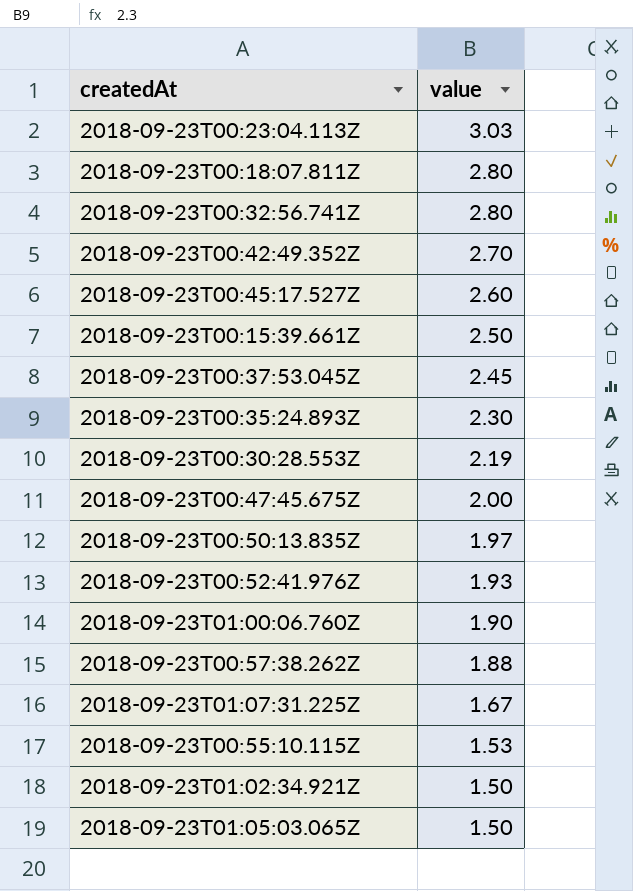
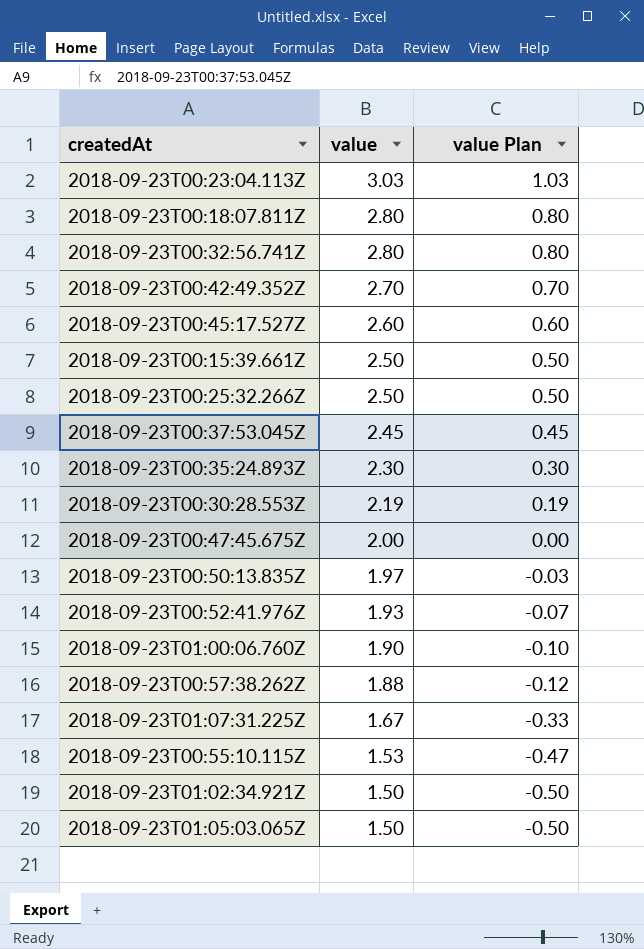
column value Plan | formula: none -> [value] - 2
row 2018-09-23T00:25:32.266Z: none -> 2.50 | 0.50

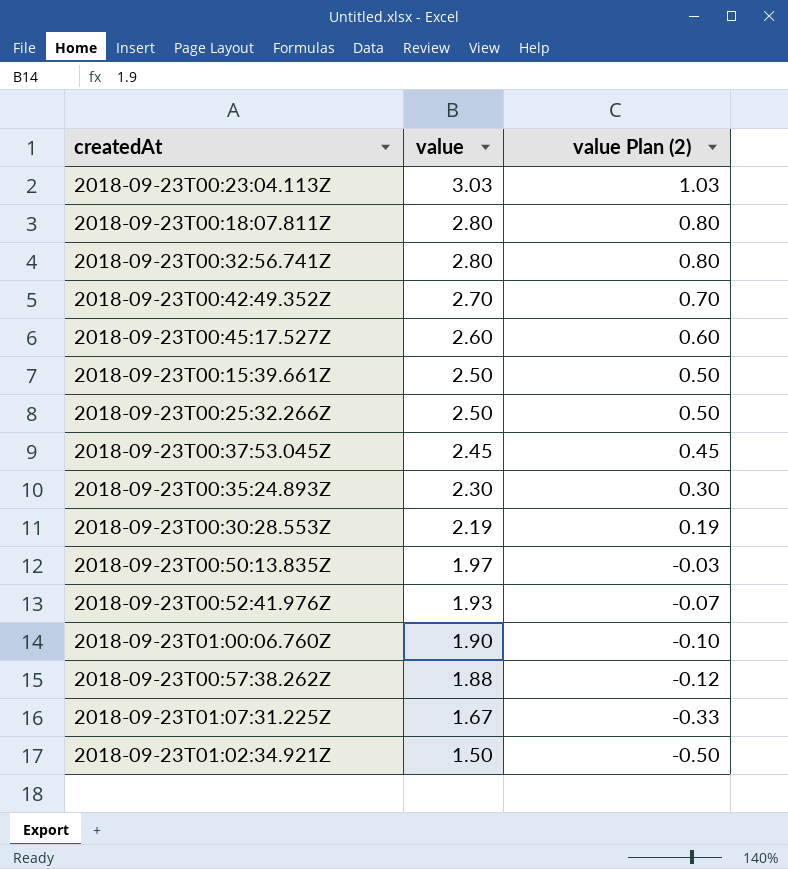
column name: value Plan -> value Plan (2)
row 2018-09-23T00:47:45.675Z: 2.00 | 0.00 -> none
row 2018-09-23T00:55:10.115Z: 1.53 | -0.47 -> none
row 2018-09-23T01:05:03.065Z: 1.50 | -0.50 -> none

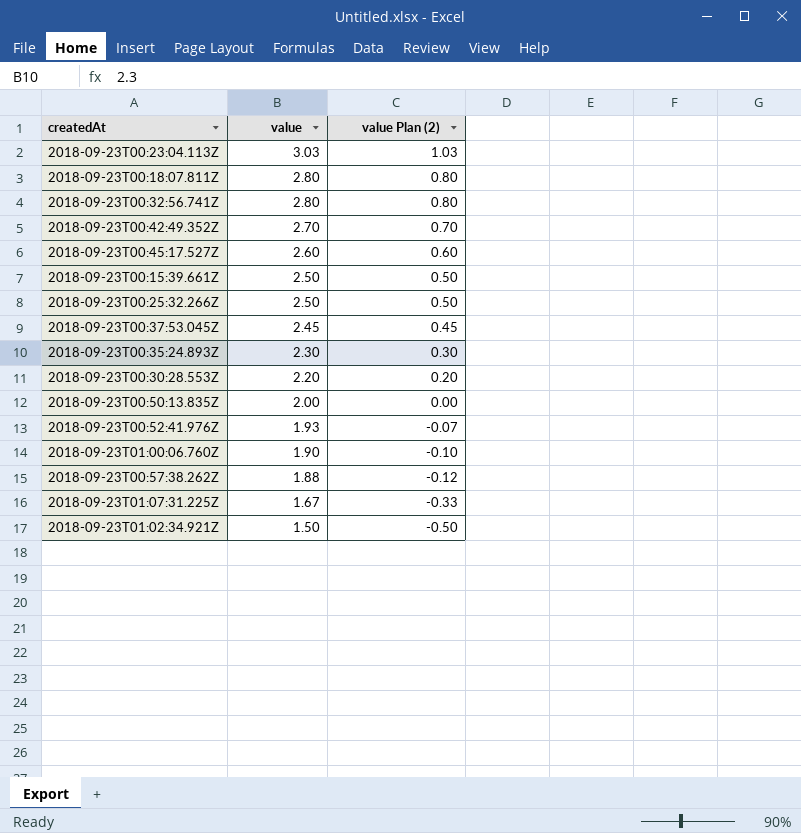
2018-09-23T00:30:28.553Z | value: 2.19 -> 2.20
2018-09-23T00:30:28.553Z | value Plan (2): 0.19 -> 0.20
2018-09-23T00:50:13.835Z | value: 1.97 -> 2.00
2018-09-23T00:50:13.835Z | value Plan (2): -0.03 -> 0.00

